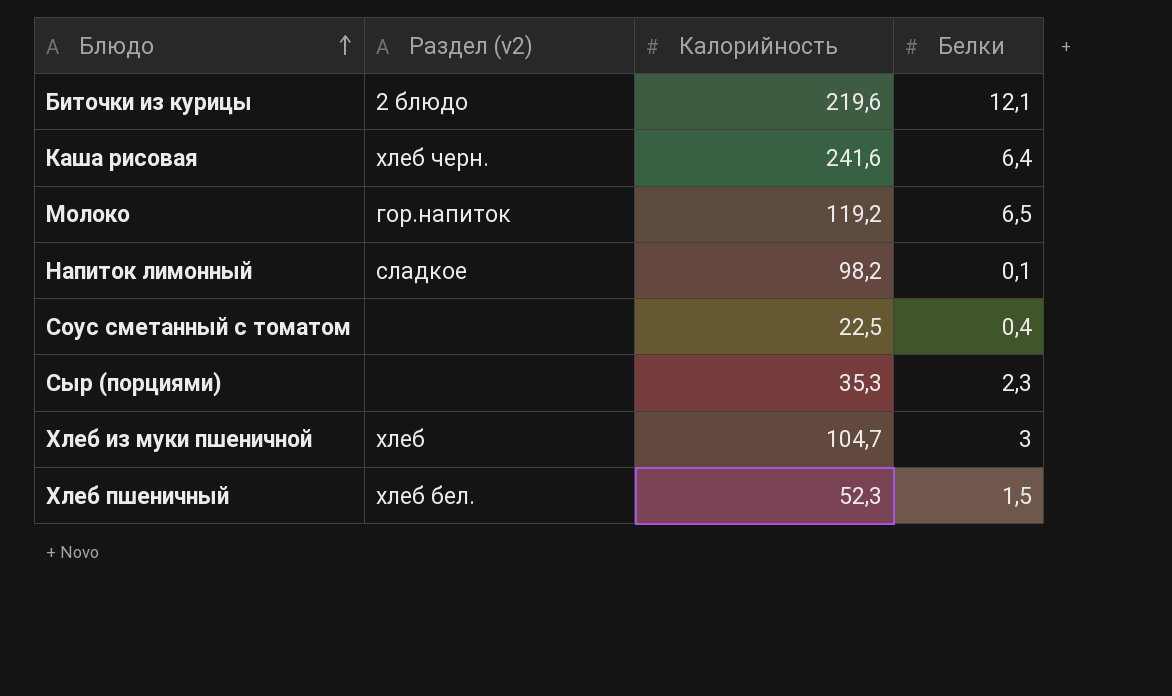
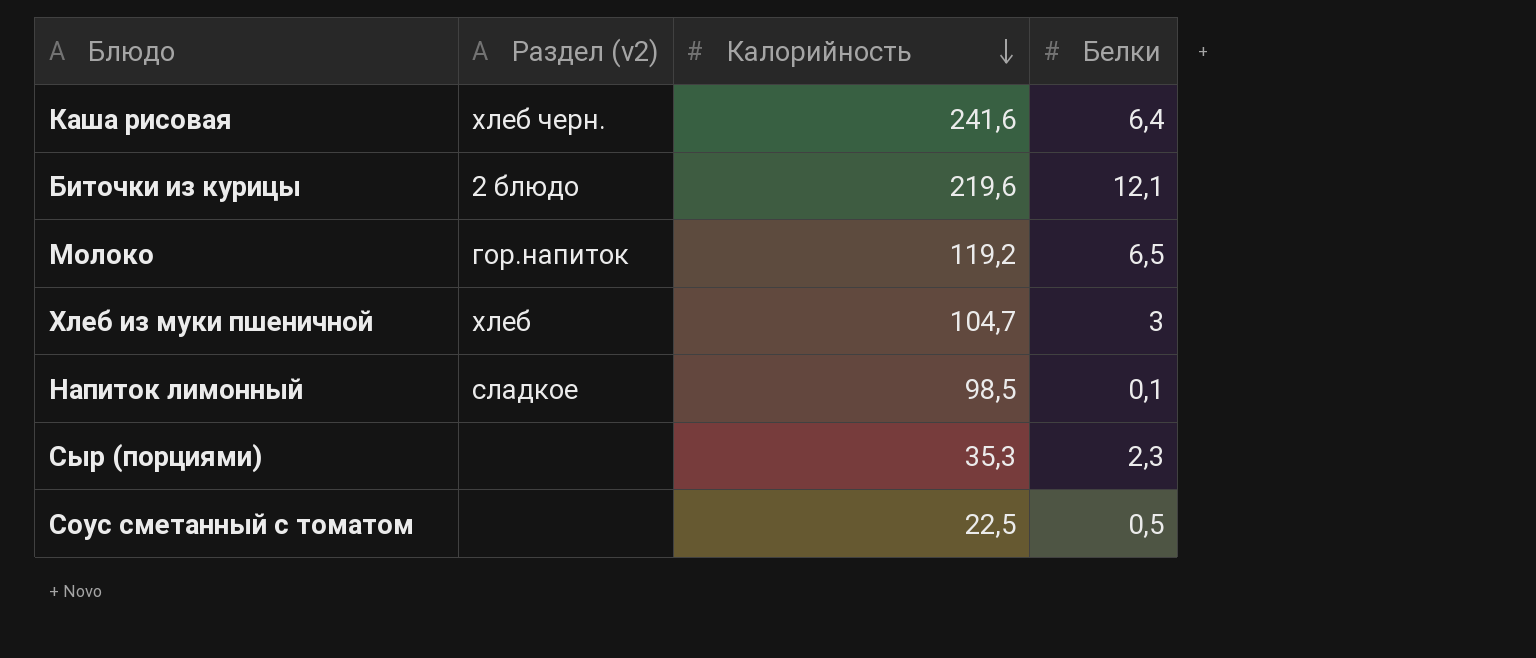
row order: Блюдо ascending -> Калорийность descending
row Хлеб пшеничный: хлеб бел. | 52,3 | 1,5 -> none
Напиток лимонный | Калорийность: 98,2 -> 98,5
Соус сметанный с томатом | Белки: 0,4 -> 0,5

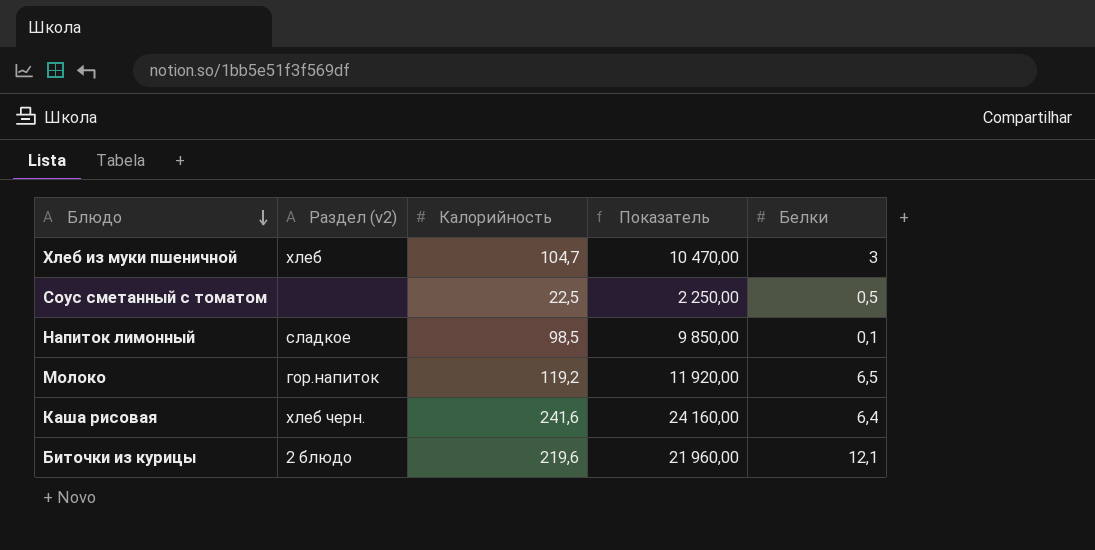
row order: Калорийность descending -> Блюдо descending
column Показатель | formula: none -> [Калорийность] * 100
row Сыр (порциями): none | 35,3 | 2,3 -> none

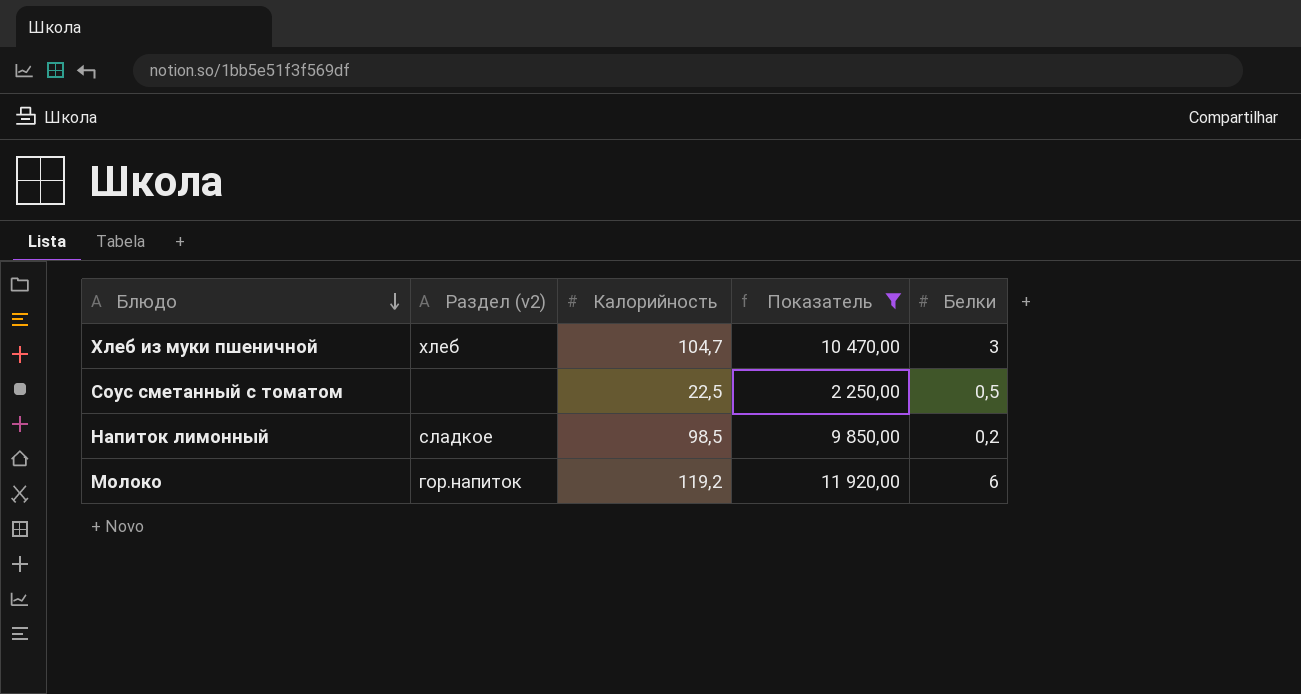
filter: none -> Показатель <= 11 920,00
Напиток лимонный | Белки: 0,1 -> 0,2
Молоко | Белки: 6,5 -> 6

